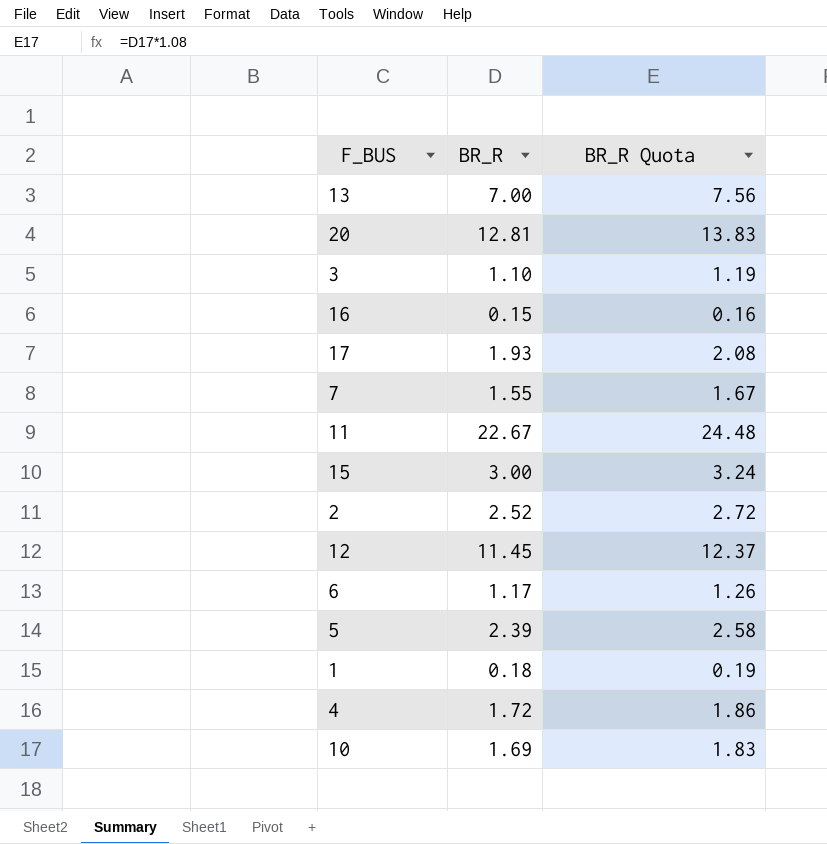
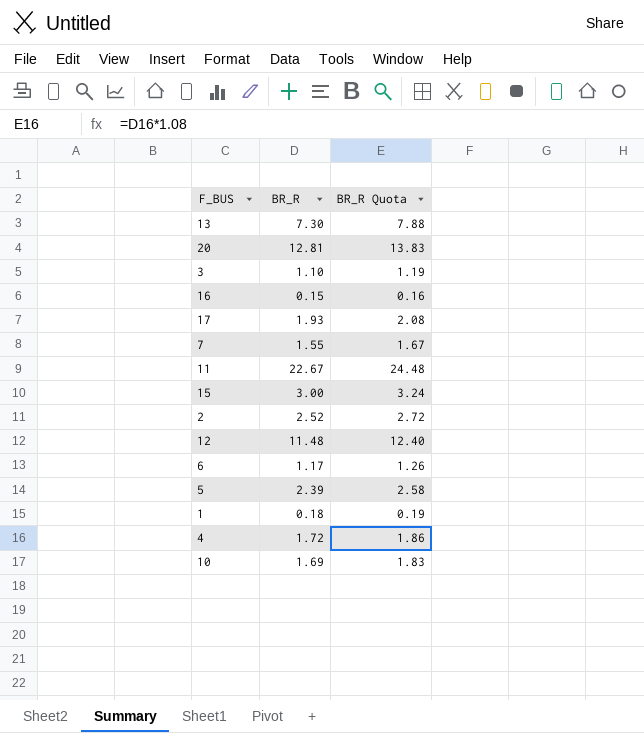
13 | BR_R: 7.00 -> 7.30
13 | BR_R Quota: 7.56 -> 7.88
12 | BR_R: 11.45 -> 11.48
12 | BR_R Quota: 12.37 -> 12.40

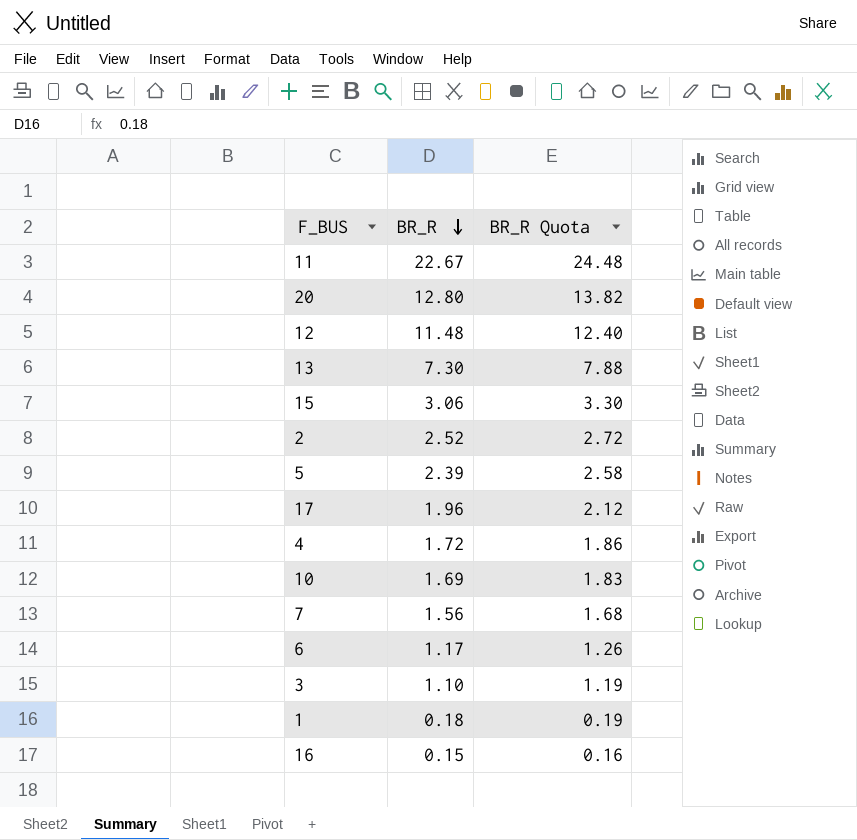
row order: none -> BR_R descending
20 | BR_R: 12.81 -> 12.80
20 | BR_R Quota: 13.83 -> 13.82
15 | BR_R: 3.00 -> 3.06
15 | BR_R Quota: 3.24 -> 3.30
17 | BR_R: 1.93 -> 1.96
17 | BR_R Quota: 2.08 -> 2.12
7 | BR_R: 1.55 -> 1.56
7 | BR_R Quota: 1.67 -> 1.68

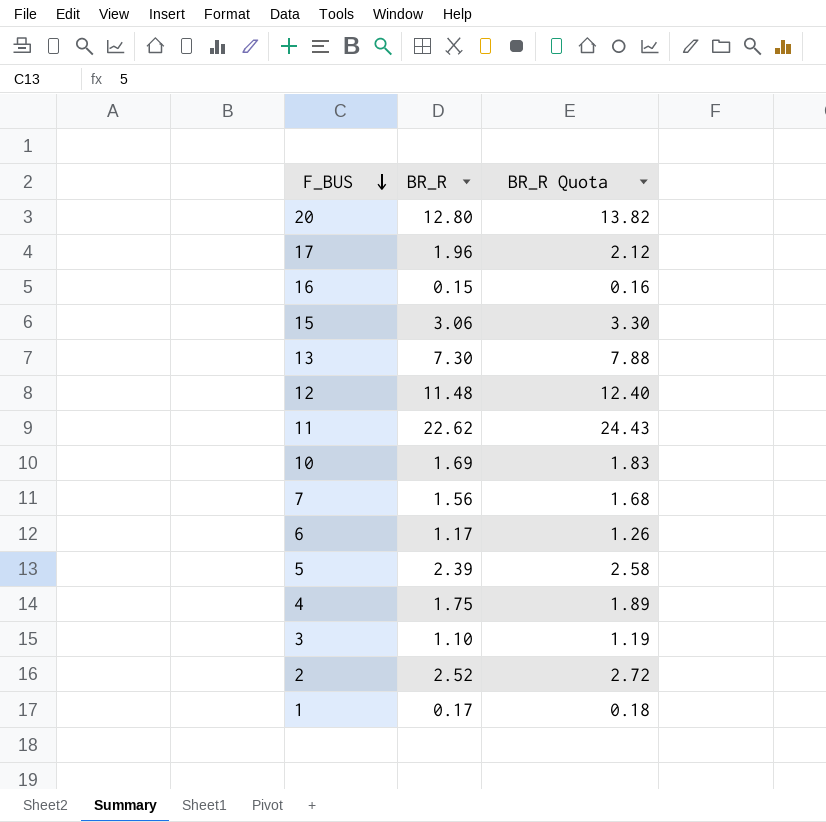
row order: BR_R descending -> F_BUS descending
11 | BR_R: 22.67 -> 22.62
11 | BR_R Quota: 24.48 -> 24.43
4 | BR_R: 1.72 -> 1.75
4 | BR_R Quota: 1.86 -> 1.89
1 | BR_R: 0.18 -> 0.17
1 | BR_R Quota: 0.19 -> 0.18

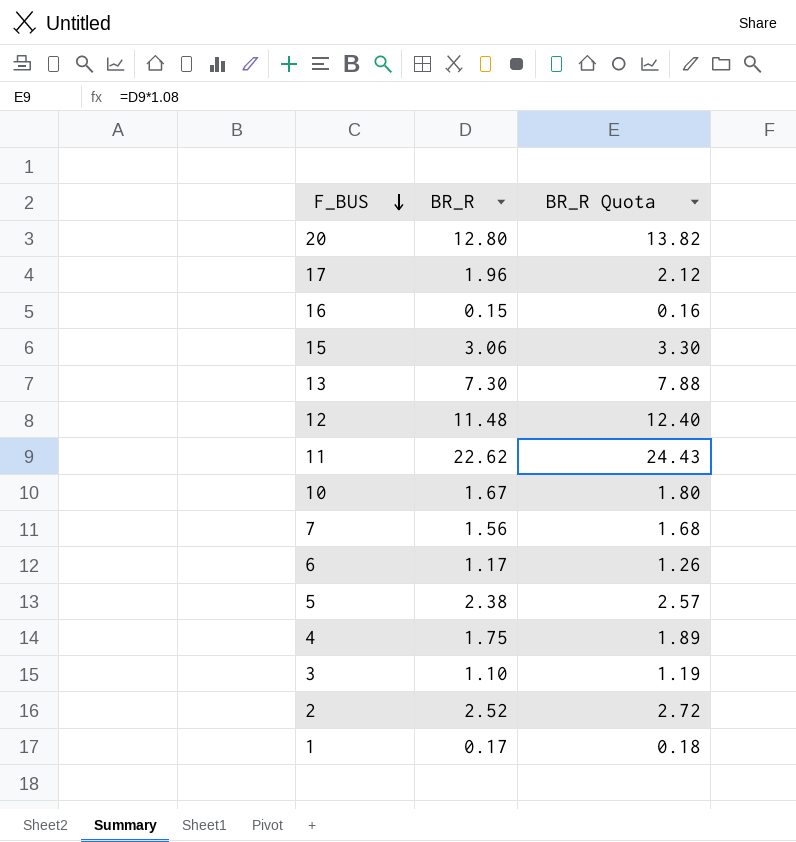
10 | BR_R: 1.69 -> 1.67
10 | BR_R Quota: 1.83 -> 1.80
5 | BR_R: 2.39 -> 2.38
5 | BR_R Quota: 2.58 -> 2.57

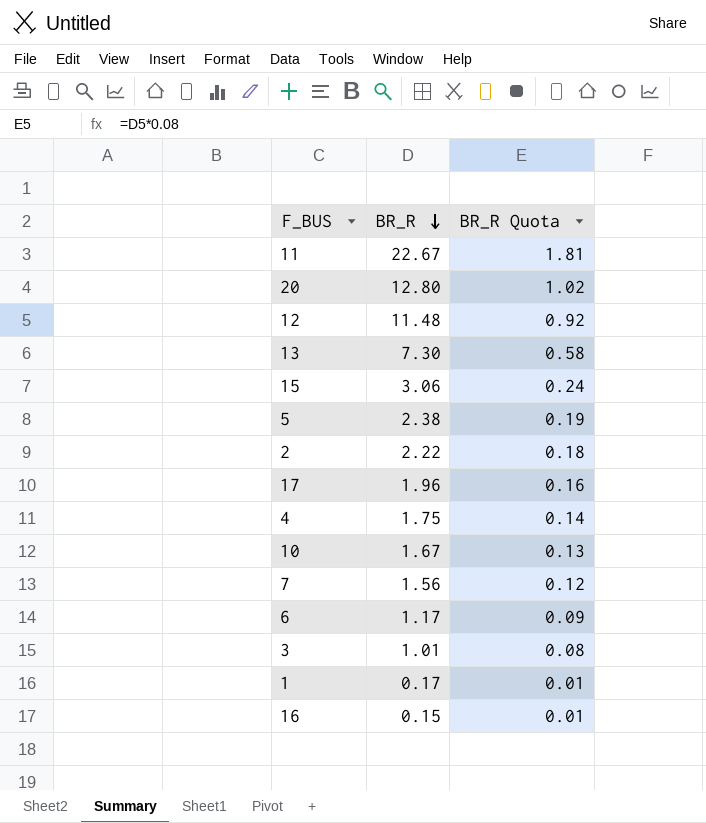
row order: F_BUS descending -> BR_R descending
column BR_R Quota | formula: [BR_R] * 1.08 -> [BR_R] * 0.08
11 | BR_R: 22.62 -> 22.67
2 | BR_R: 2.52 -> 2.22
3 | BR_R: 1.10 -> 1.01

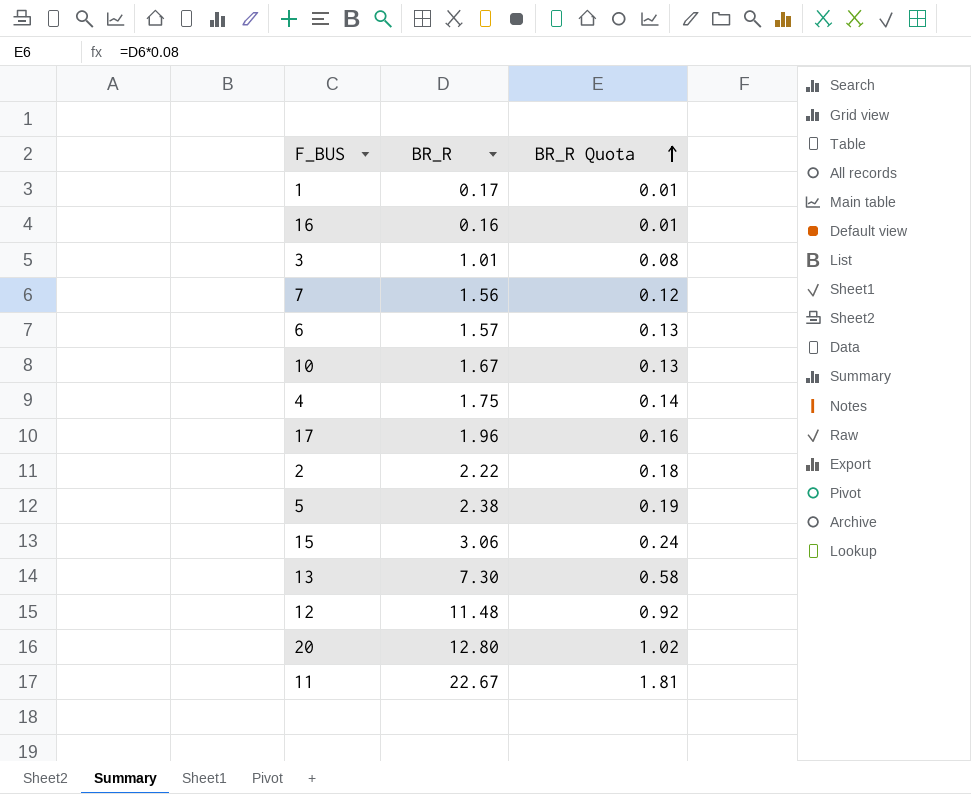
row order: BR_R descending -> BR_R Quota ascending
16 | BR_R: 0.15 -> 0.16
6 | BR_R: 1.17 -> 1.57
6 | BR_R Quota: 0.09 -> 0.13

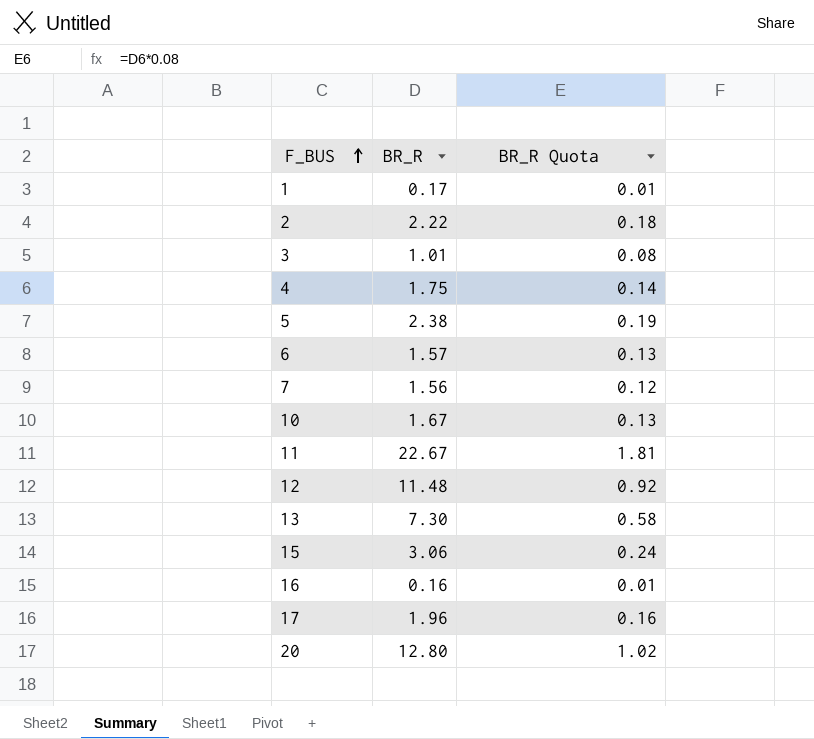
row order: BR_R Quota ascending -> F_BUS ascending

